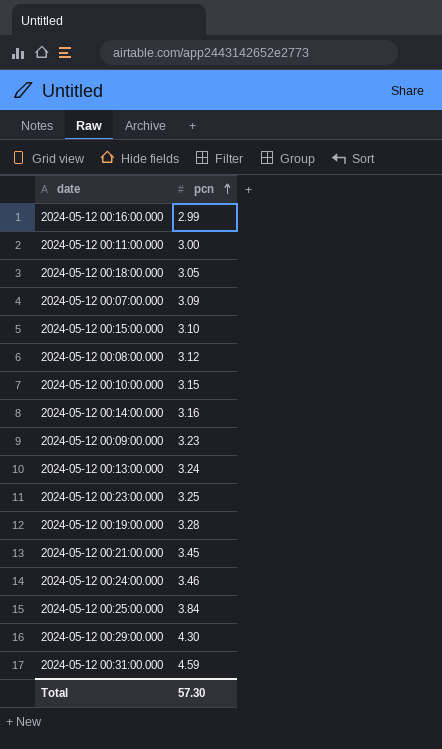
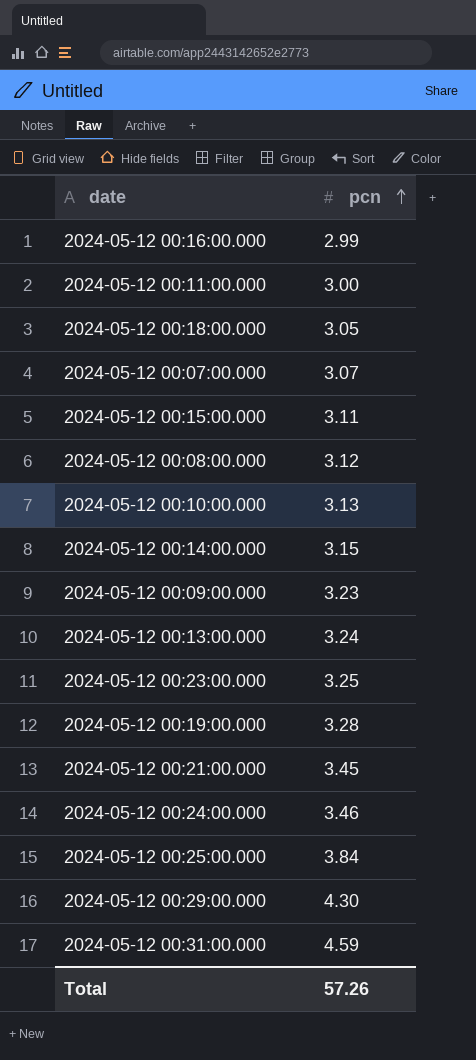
2024-05-12 00:07:00.000 | pcn: 3.09 -> 3.07
2024-05-12 00:15:00.000 | pcn: 3.10 -> 3.11
2024-05-12 00:10:00.000 | pcn: 3.15 -> 3.13
2024-05-12 00:14:00.000 | pcn: 3.16 -> 3.15
Total | pcn: 57.30 -> 57.26

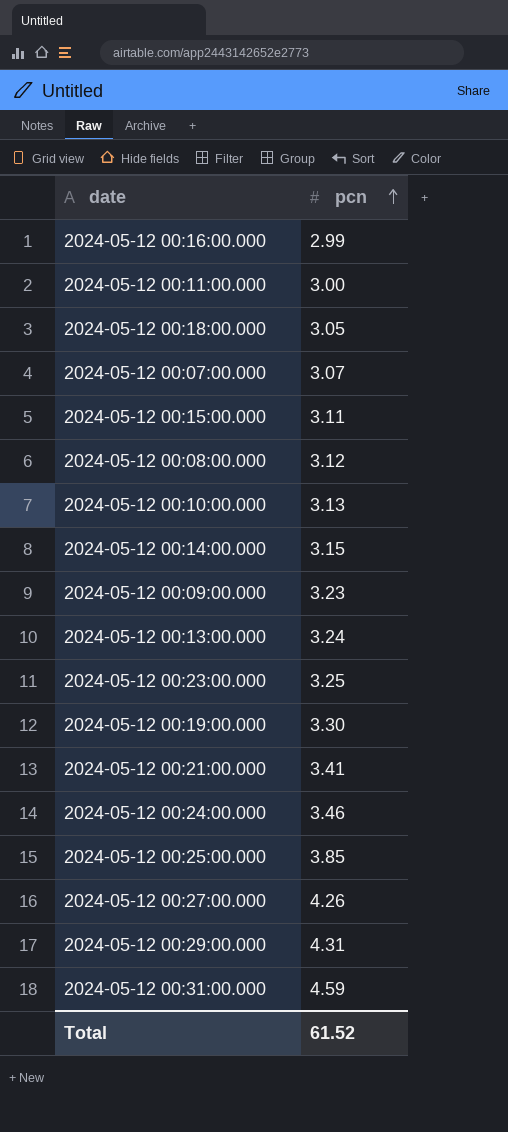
2024-05-12 00:19:00.000 | pcn: 3.28 -> 3.30
2024-05-12 00:21:00.000 | pcn: 3.45 -> 3.41
2024-05-12 00:25:00.000 | pcn: 3.84 -> 3.85
row 2024-05-12 00:27:00.000: none -> 4.26
2024-05-12 00:29:00.000 | pcn: 4.30 -> 4.31
Total | pcn: 57.26 -> 61.52

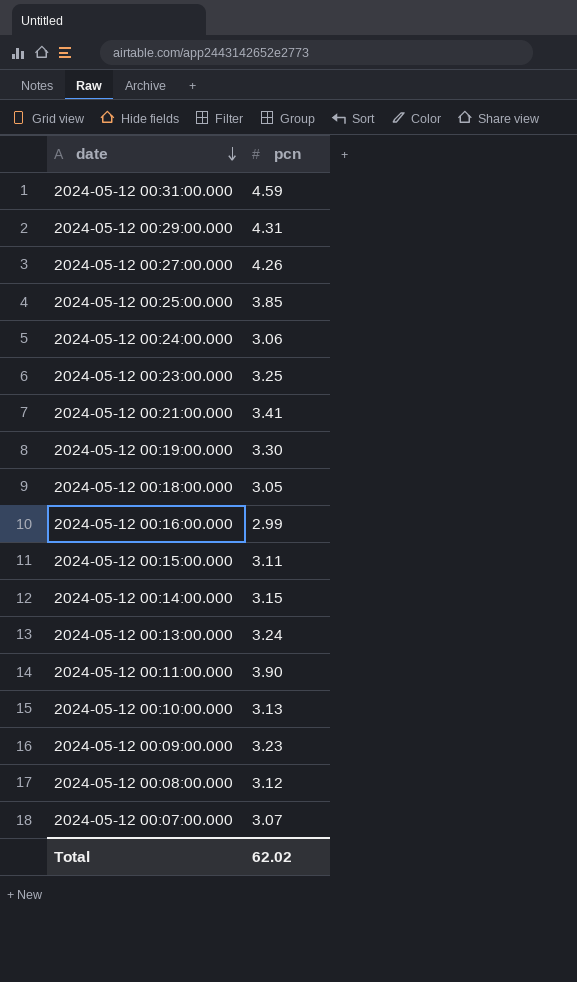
row order: pcn ascending -> date descending
2024-05-12 00:24:00.000 | pcn: 3.46 -> 3.06
2024-05-12 00:11:00.000 | pcn: 3.00 -> 3.90
Total | pcn: 61.52 -> 62.02

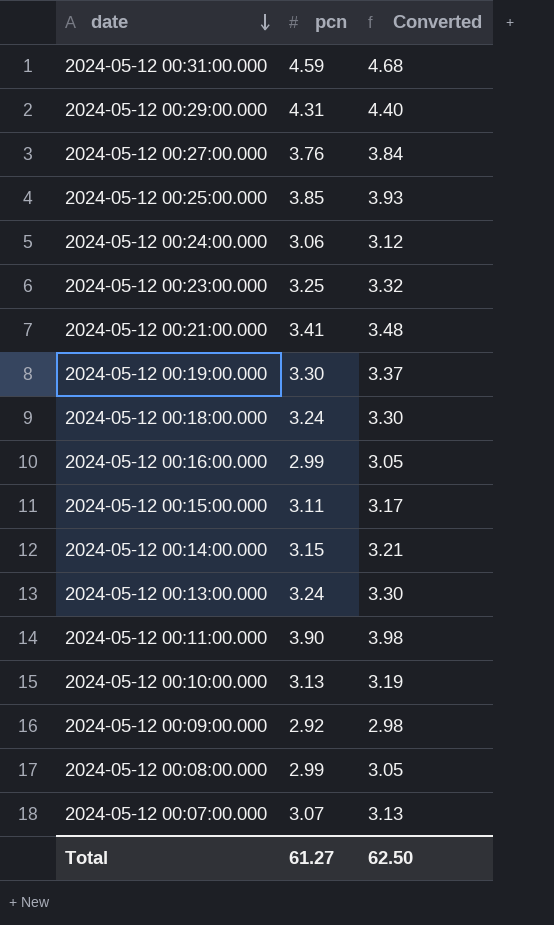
column Converted | formula: none -> [pcn] * 1.02
2024-05-12 00:27:00.000 | pcn: 4.26 -> 3.76
2024-05-12 00:18:00.000 | pcn: 3.05 -> 3.24
2024-05-12 00:09:00.000 | pcn: 3.23 -> 2.92
2024-05-12 00:08:00.000 | pcn: 3.12 -> 2.99
Total | pcn: 62.02 -> 61.27

